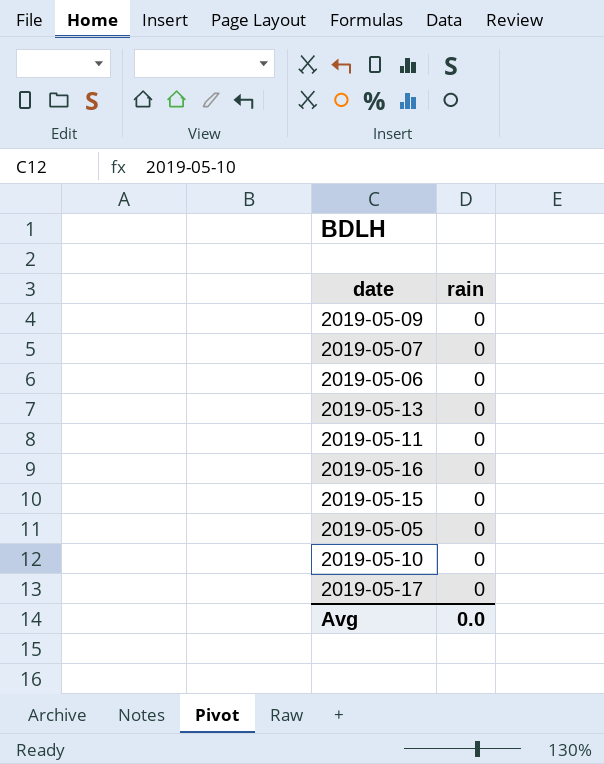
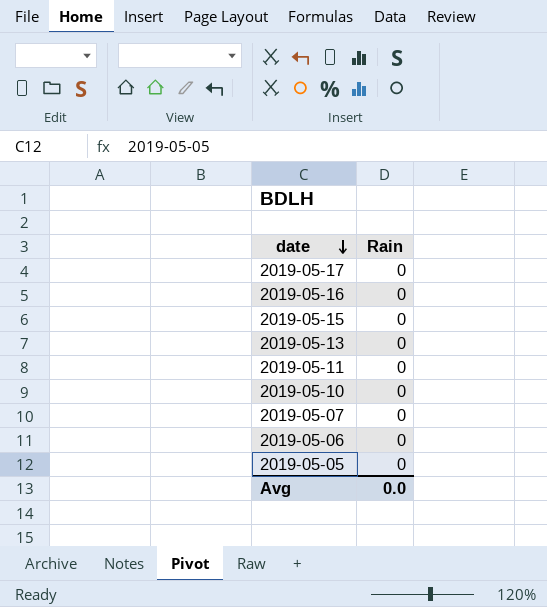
row order: none -> date descending
column name: rain -> Rain
row 2019-05-09: 0 -> none

